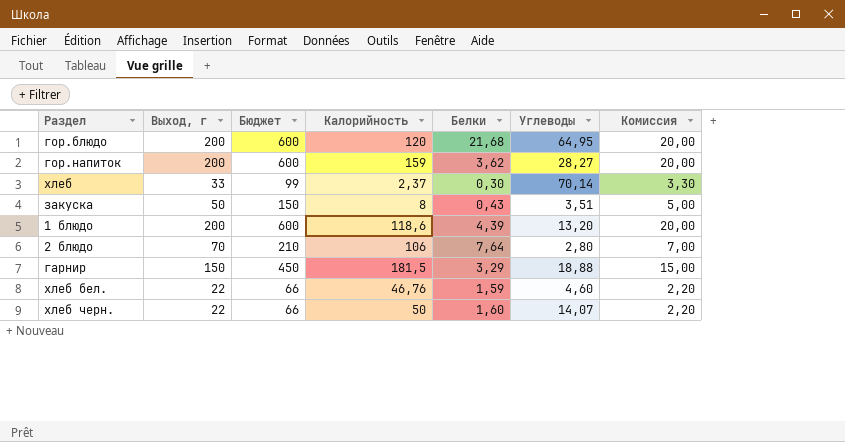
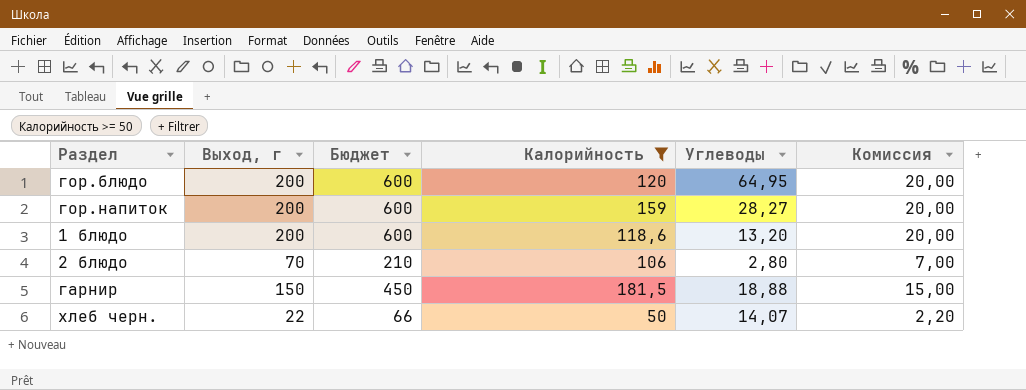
filter: none -> Калорийность >= 50
column Белки | position: 5 -> none

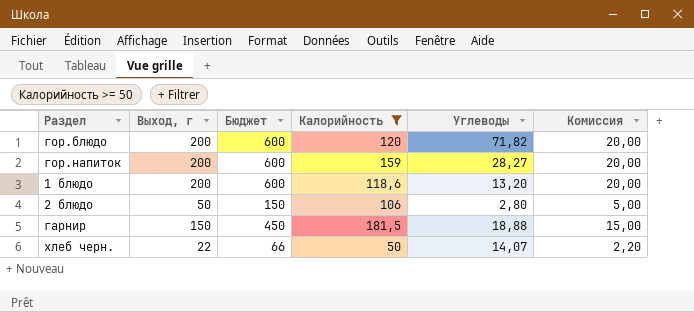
гор.блюдо | Углеводы: 64,95 -> 71,82
2 блюдо | Выход, г: 70 -> 50
2 блюдо | Бюджет: 210 -> 150
2 блюдо | Комиссия: 7,00 -> 5,00

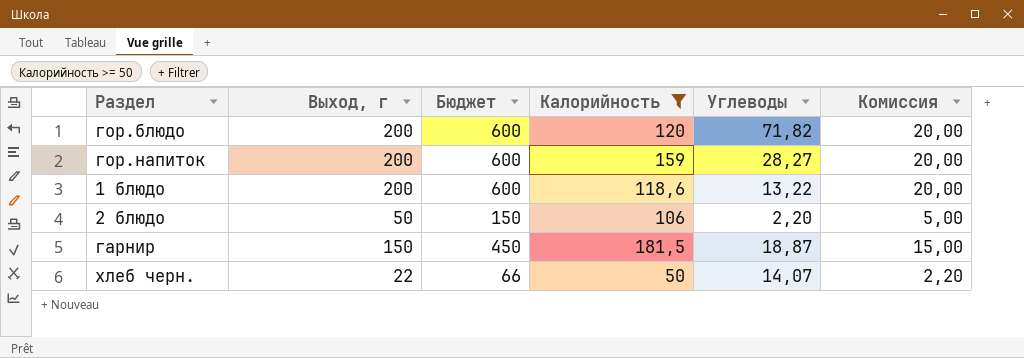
1 блюдо | Углеводы: 13,20 -> 13,22
2 блюдо | Углеводы: 2,80 -> 2,20
гарнир | Углеводы: 18,88 -> 18,87

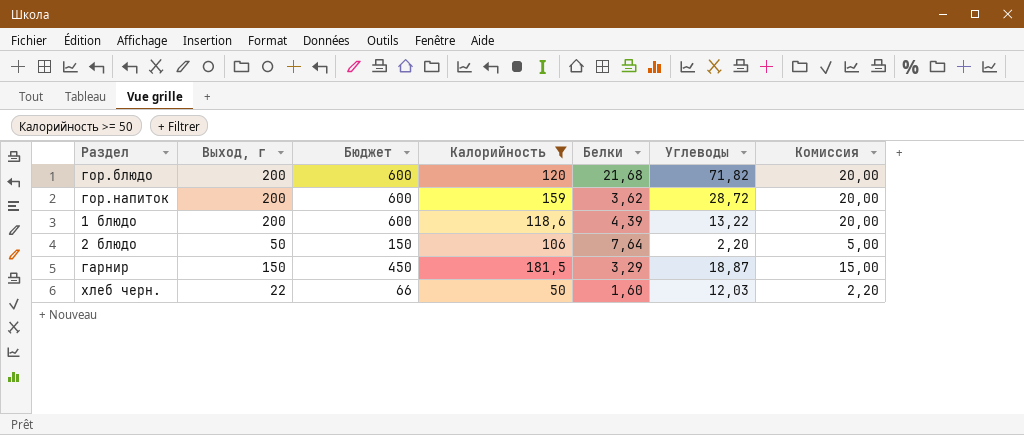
column Белки | position: none -> 5
гор.напиток | Углеводы: 28,27 -> 28,72
хлеб черн. | Углеводы: 14,07 -> 12,03

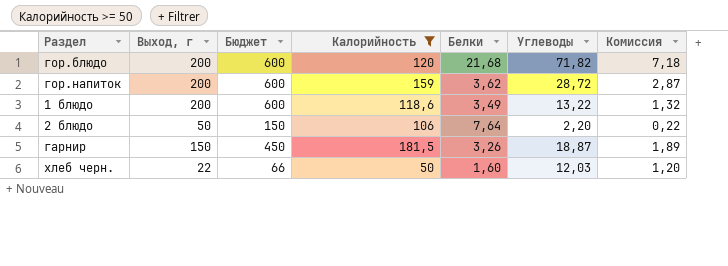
column Комиссия | formula: [Выход, г] * 0,1 -> [Углеводы] * 0,1
1 блюдо | Белки: 4,39 -> 3,49
гарнир | Белки: 3,29 -> 3,26

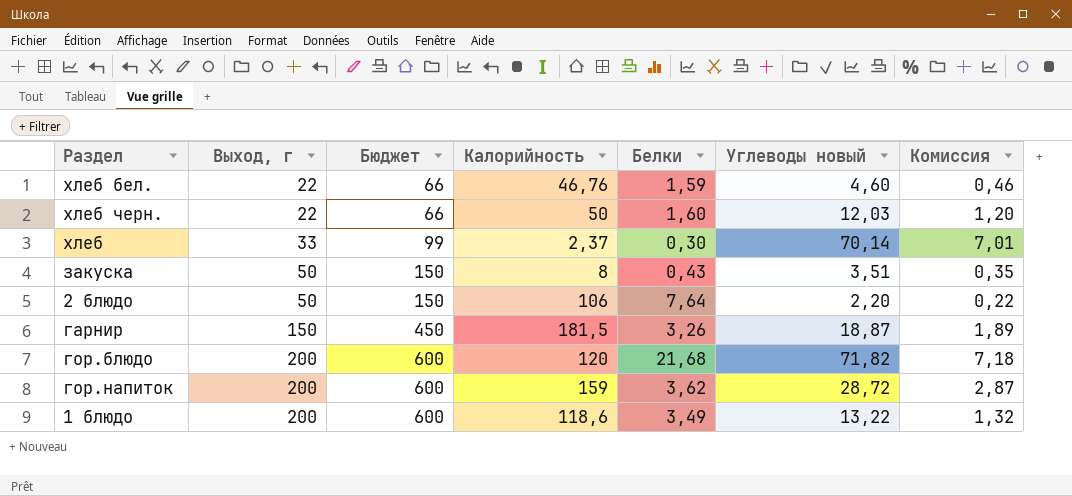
filter: Калорийность >= 50 -> none
row order: none -> Выход, г ascending
column name: Углеводы -> Углеводы новый

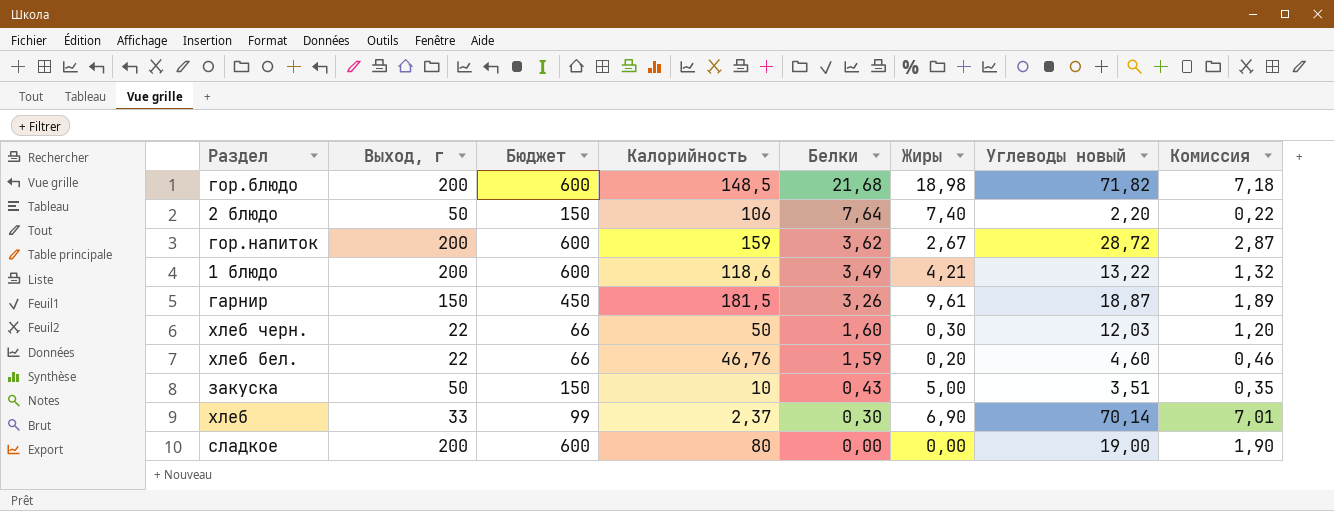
row order: Выход, г ascending -> Белки descending
column Жиры | position: none -> 6
гор.блюдо | Калорийность: 120 -> 148,5
закуска | Калорийность: 8 -> 10
row сладкое: none -> 200 | 600 | 80 | 0,00 | 0,00 | 19,00 | 1,90

